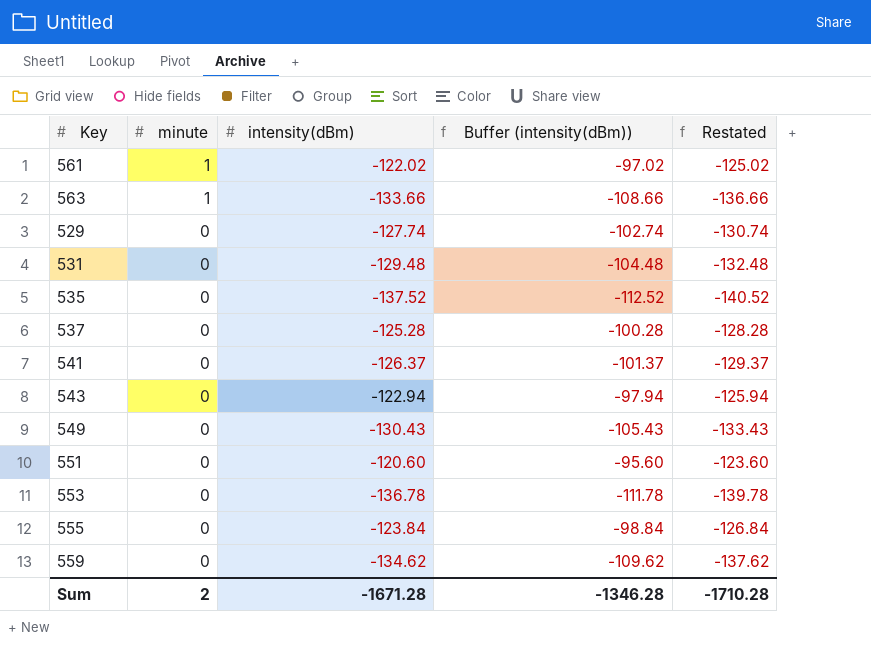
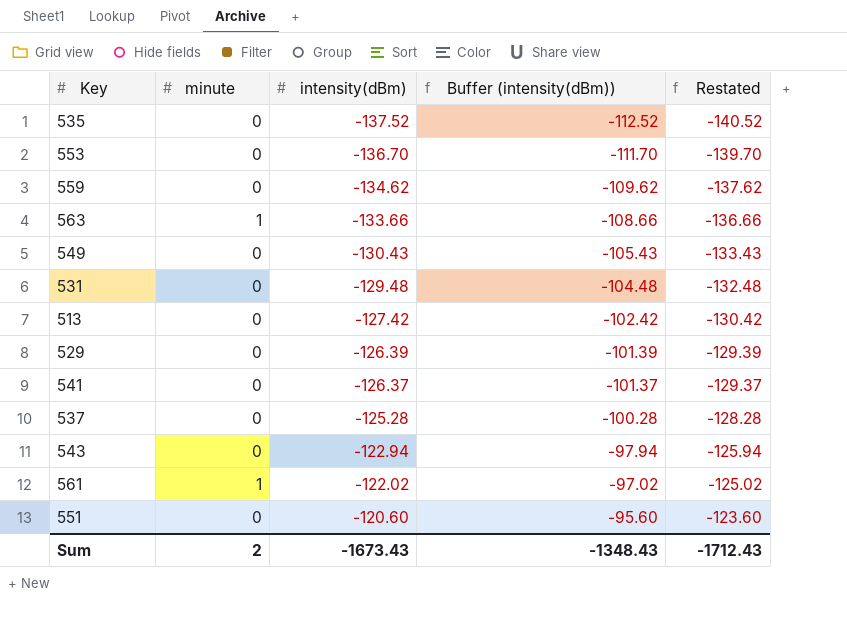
row order: minute descending -> intensity(dBm) ascending
row 555: 0 | -123.84 | -98.84 | -126.84 -> none
553 | intensity(dBm): -136.78 -> -136.70
553 | Buffer (intensity(dBm)): -111.78 -> -111.70
553 | Restated: -139.78 -> -139.70
row 513: none -> 0 | -127.42 | -102.42 | -130.42
529 | intensity(dBm): -127.74 -> -126.39
529 | Buffer (intensity(dBm)): -102.74 -> -101.39
529 | Restated: -130.74 -> -129.39
Sum | intensity(dBm): -1671.28 -> -1673.43
Sum | Buffer (intensity(dBm)): -1346.28 -> -1348.43
Sum | Restated: -1710.28 -> -1712.43

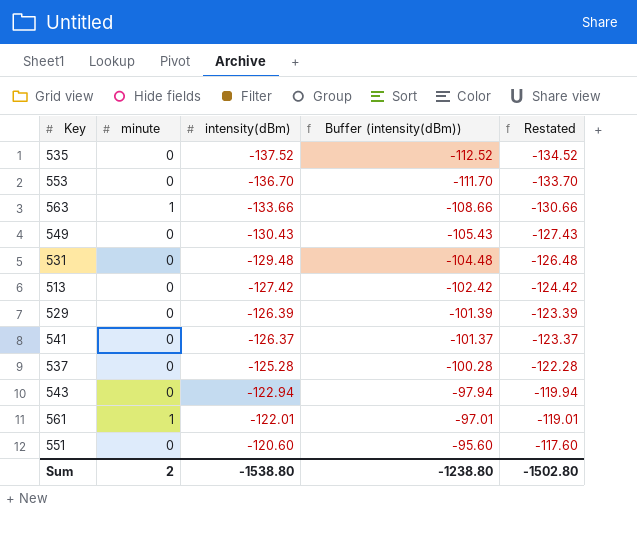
column Restated | formula: [intensity(dBm)] - 3 -> [intensity(dBm)] + 3
row 559: 0 | -134.62 | -109.62 | -137.62 -> none
561 | intensity(dBm): -122.02 -> -122.01
561 | Buffer (intensity(dBm)): -97.02 -> -97.01
Sum | intensity(dBm): -1673.43 -> -1538.80
Sum | Buffer (intensity(dBm)): -1348.43 -> -1238.80
Sum | Restated: -1712.43 -> -1502.80

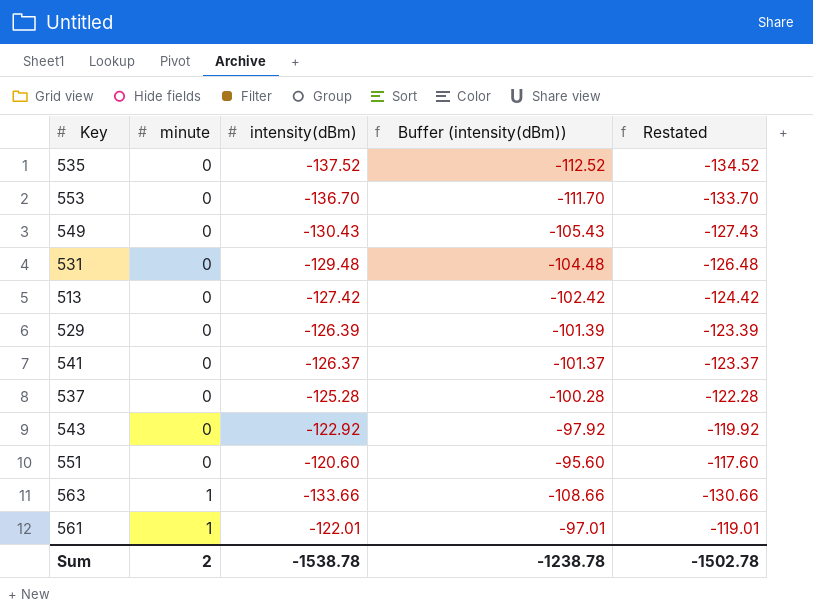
row order: intensity(dBm) ascending -> minute ascending
543 | intensity(dBm): -122.94 -> -122.92
543 | Buffer (intensity(dBm)): -97.94 -> -97.92
543 | Restated: -119.94 -> -119.92
Sum | intensity(dBm): -1538.80 -> -1538.78
Sum | Buffer (intensity(dBm)): -1238.80 -> -1238.78
Sum | Restated: -1502.80 -> -1502.78

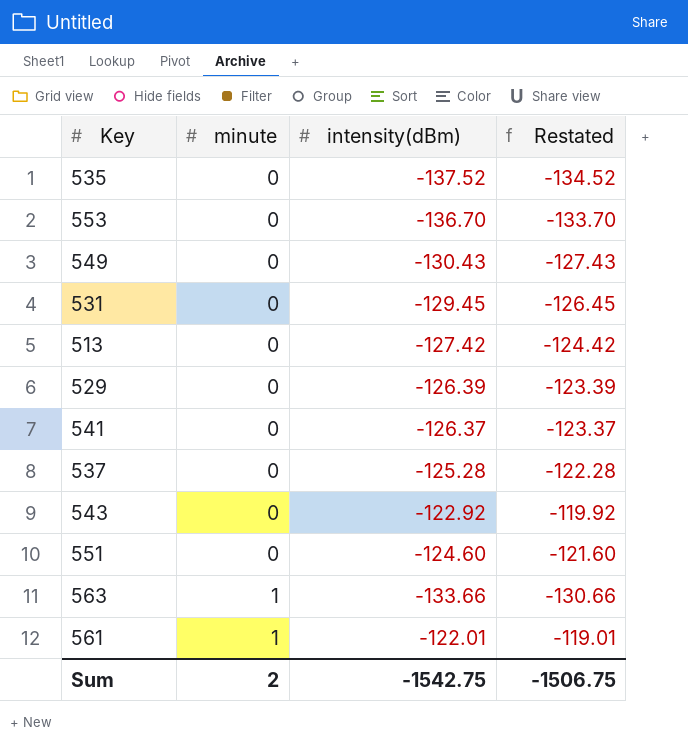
column Buffer (intensity(dBm)) | formula: [intensity(dBm)] + 25 -> none
531 | intensity(dBm): -129.48 -> -129.45
531 | Restated: -126.48 -> -126.45
551 | intensity(dBm): -120.60 -> -124.60
551 | Restated: -117.60 -> -121.60
Sum | intensity(dBm): -1538.78 -> -1542.75
Sum | Restated: -1502.78 -> -1506.75

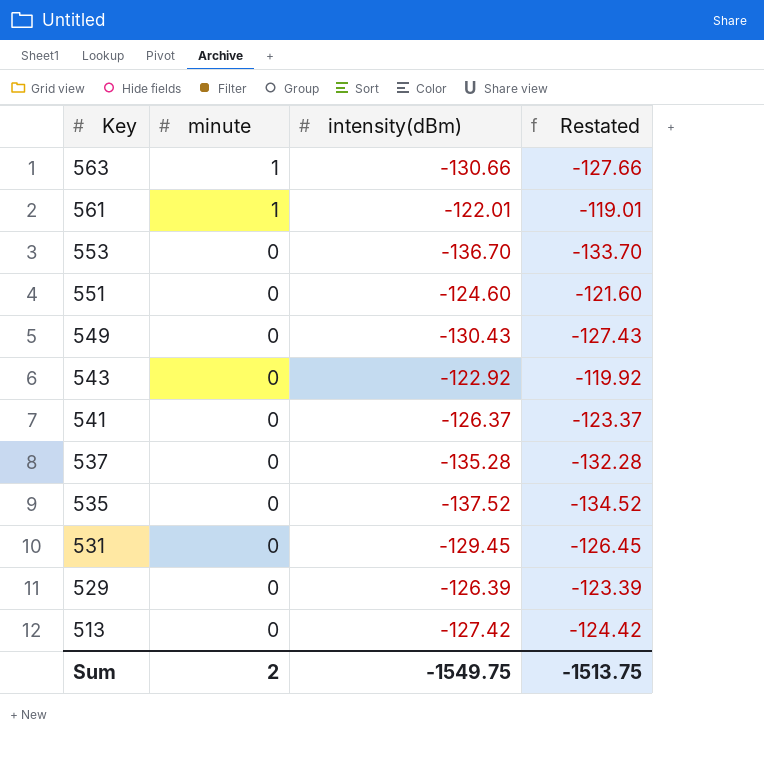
row order: minute ascending -> Key descending
563 | intensity(dBm): -133.66 -> -130.66
563 | Restated: -130.66 -> -127.66
537 | intensity(dBm): -125.28 -> -135.28
537 | Restated: -122.28 -> -132.28
Sum | intensity(dBm): -1542.75 -> -1549.75
Sum | Restated: -1506.75 -> -1513.75

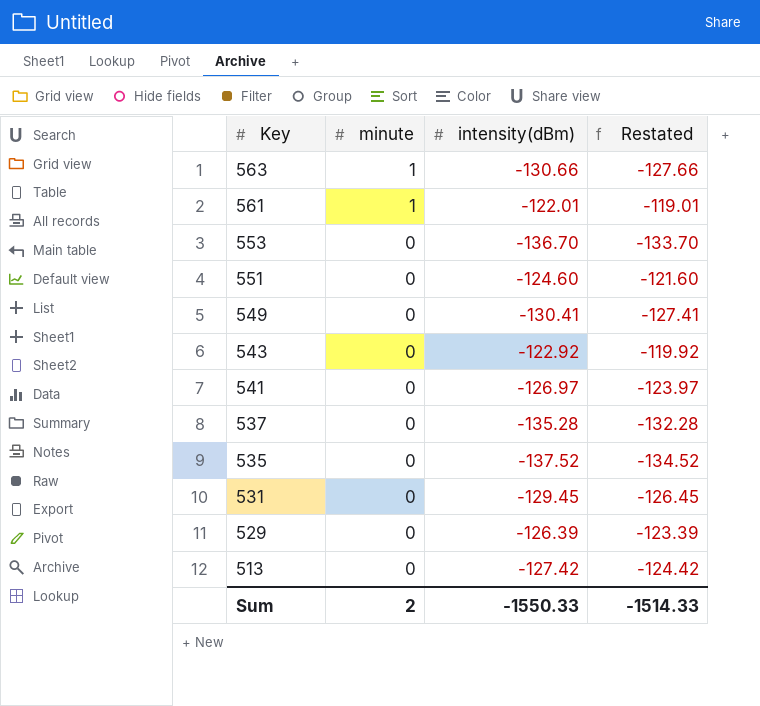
549 | intensity(dBm): -130.43 -> -130.41
549 | Restated: -127.43 -> -127.41
541 | intensity(dBm): -126.37 -> -126.97
541 | Restated: -123.37 -> -123.97
Sum | intensity(dBm): -1549.75 -> -1550.33
Sum | Restated: -1513.75 -> -1514.33

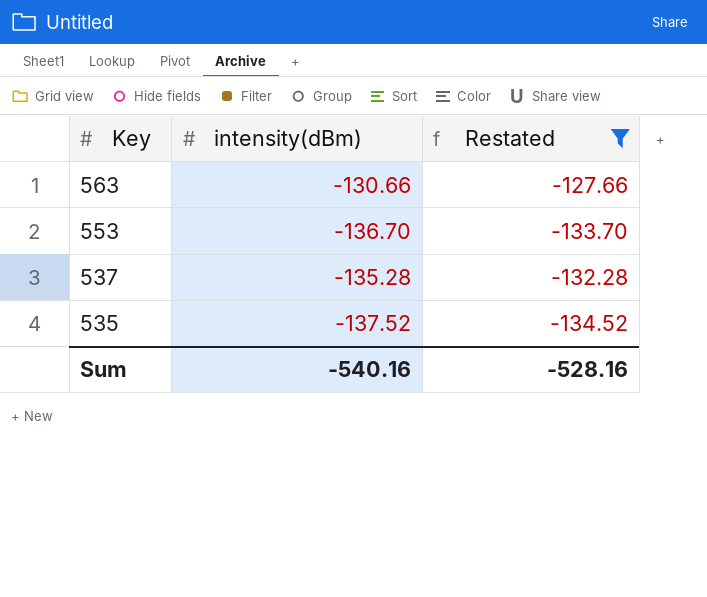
filter: none -> Restated <= -127.66
column minute | position: 2 -> none
Sum | intensity(dBm): -1550.33 -> -540.16
Sum | Restated: -1514.33 -> -528.16

